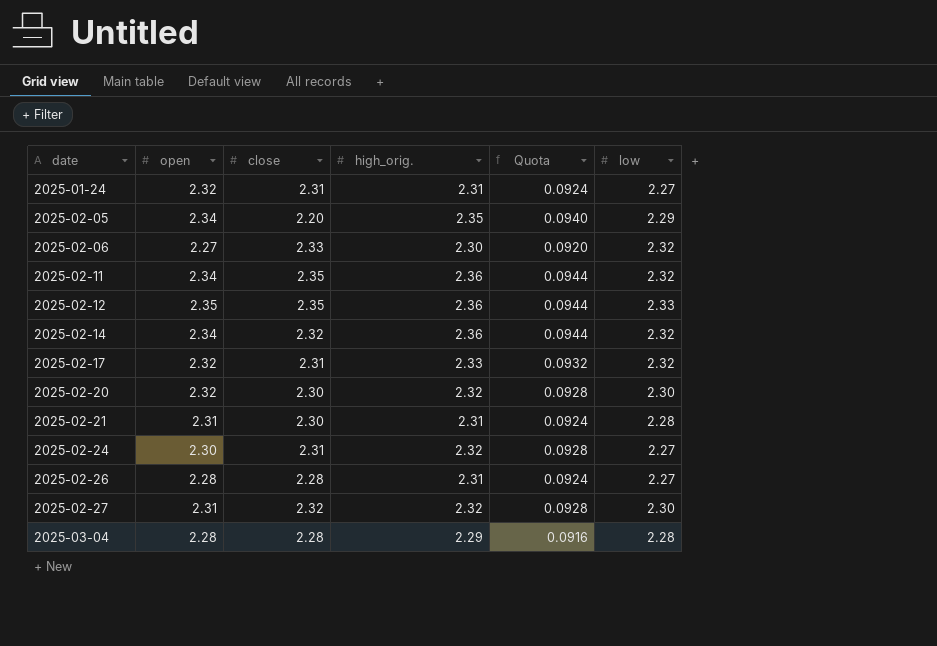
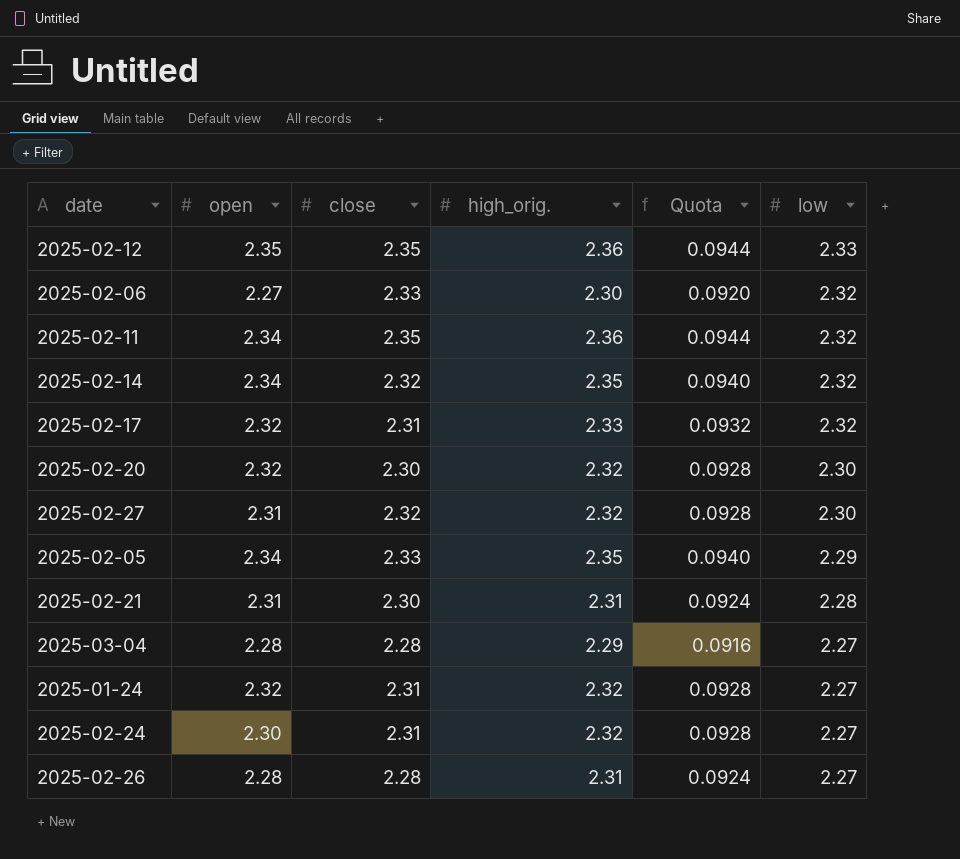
row order: date ascending -> low descending
2025-02-14 | high_orig.: 2.36 -> 2.35
2025-02-14 | Quota: 0.0944 -> 0.0940
2025-02-05 | close: 2.20 -> 2.33
2025-03-04 | low: 2.28 -> 2.27
2025-01-24 | high_orig.: 2.31 -> 2.32
2025-01-24 | Quota: 0.0924 -> 0.0928

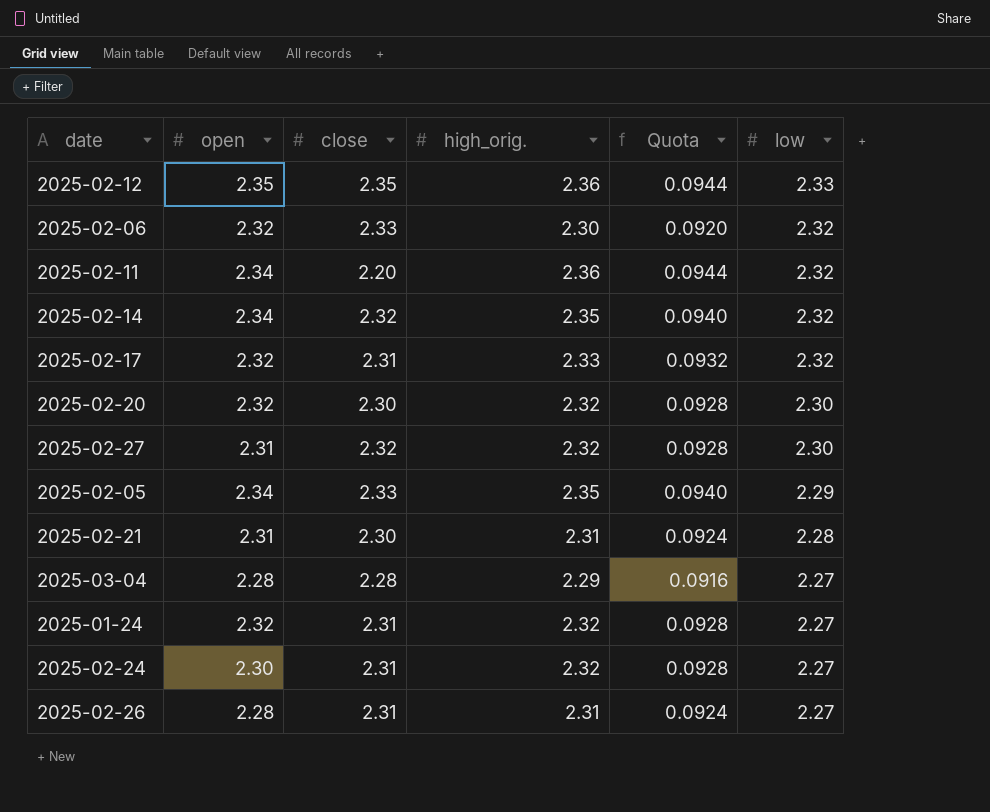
2025-02-06 | open: 2.27 -> 2.32
2025-02-11 | close: 2.35 -> 2.20
2025-02-26 | close: 2.28 -> 2.31

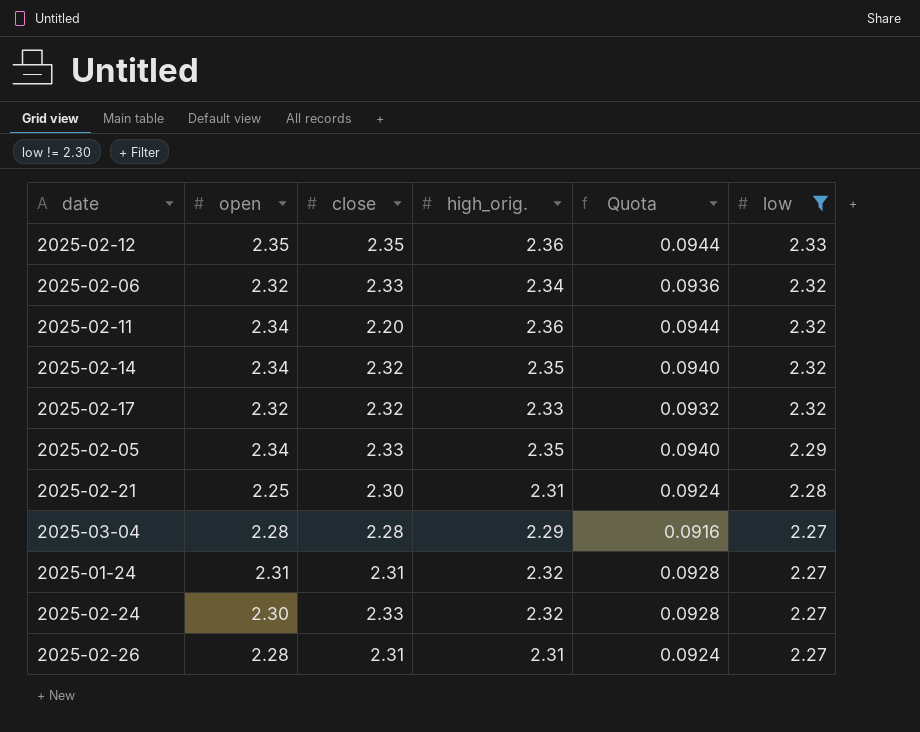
filter: none -> low != 2.30
2025-02-06 | high_orig.: 2.30 -> 2.34
2025-02-06 | Quota: 0.0920 -> 0.0936
2025-02-17 | close: 2.31 -> 2.32
2025-02-21 | open: 2.31 -> 2.25
2025-01-24 | open: 2.32 -> 2.31
2025-02-24 | close: 2.31 -> 2.33

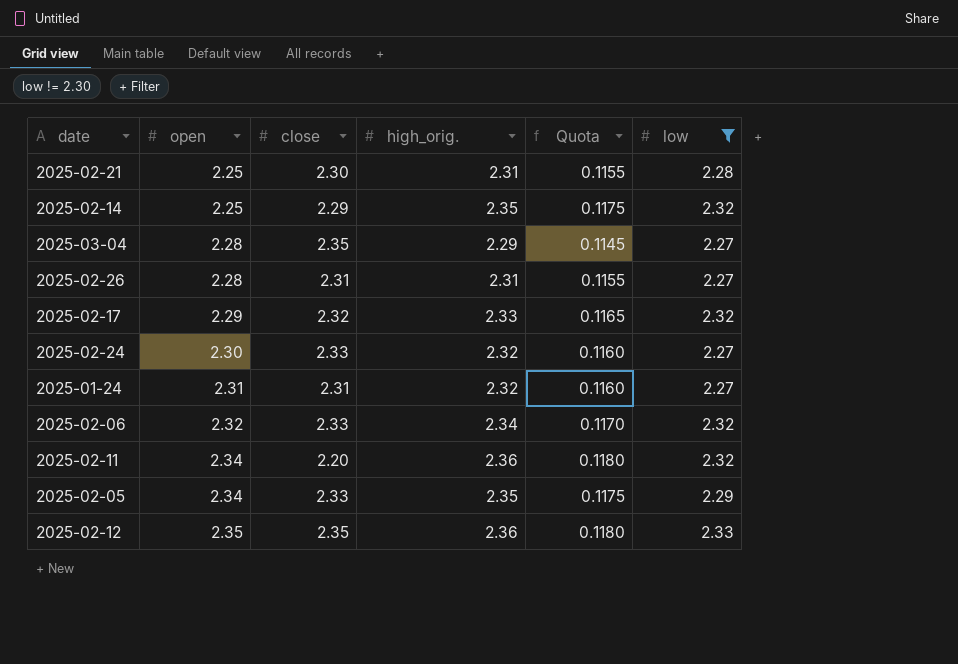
row order: low descending -> open ascending
column Quota | formula: [high_orig.] * 0.04 -> [high_orig.] * 0.05
2025-02-14 | open: 2.34 -> 2.25
2025-02-14 | close: 2.32 -> 2.29
2025-03-04 | close: 2.28 -> 2.35
2025-02-17 | open: 2.32 -> 2.29

